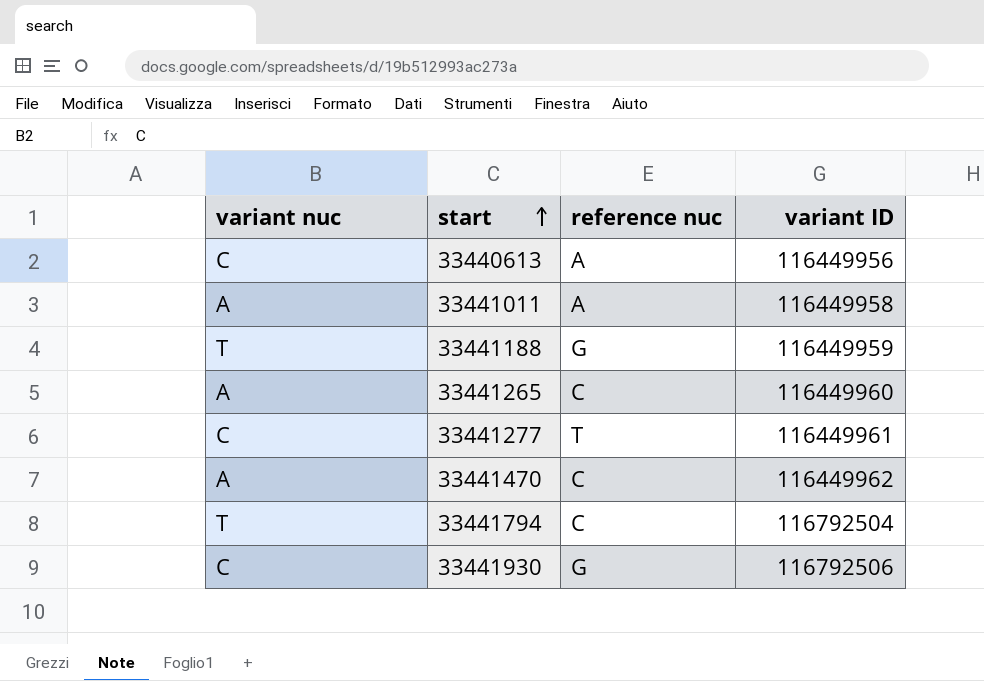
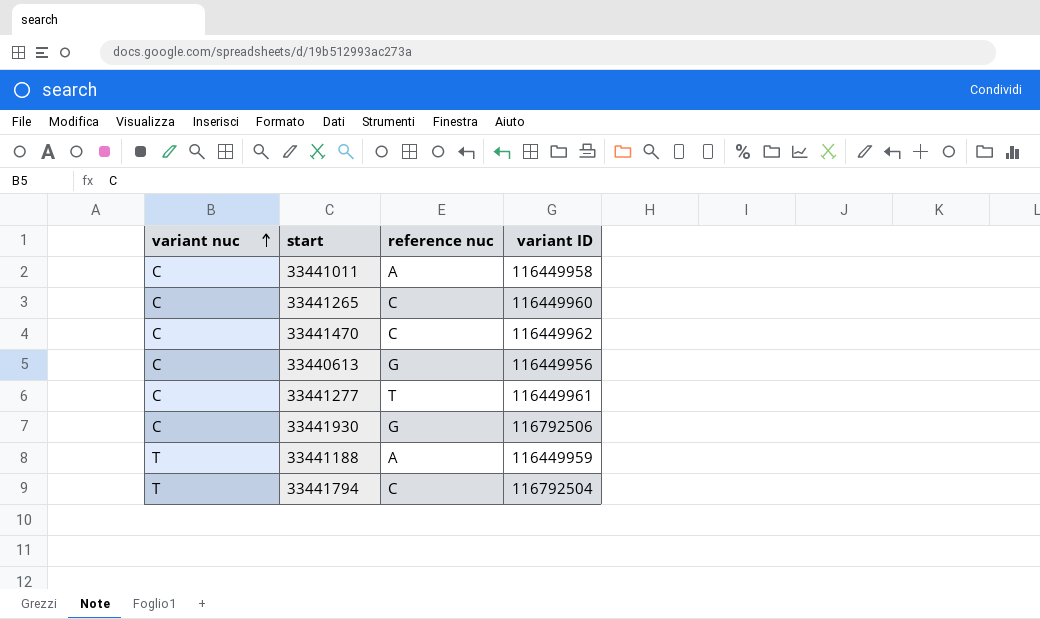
row order: start ascending -> variant nuc ascending
33441011 | variant nuc: A -> C
33441265 | variant nuc: A -> C
33441470 | variant nuc: A -> C
33440613 | reference nuc: A -> G
33441188 | reference nuc: G -> A

